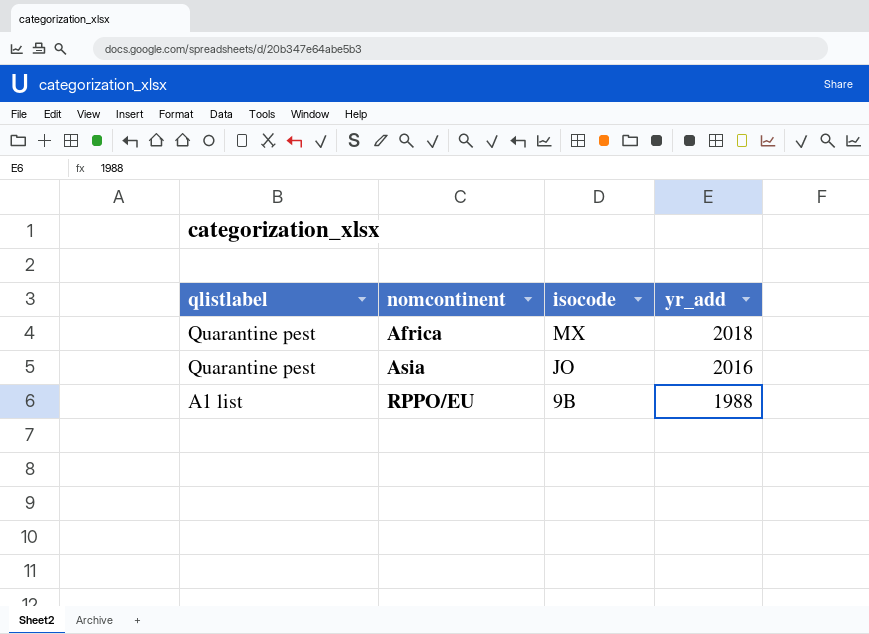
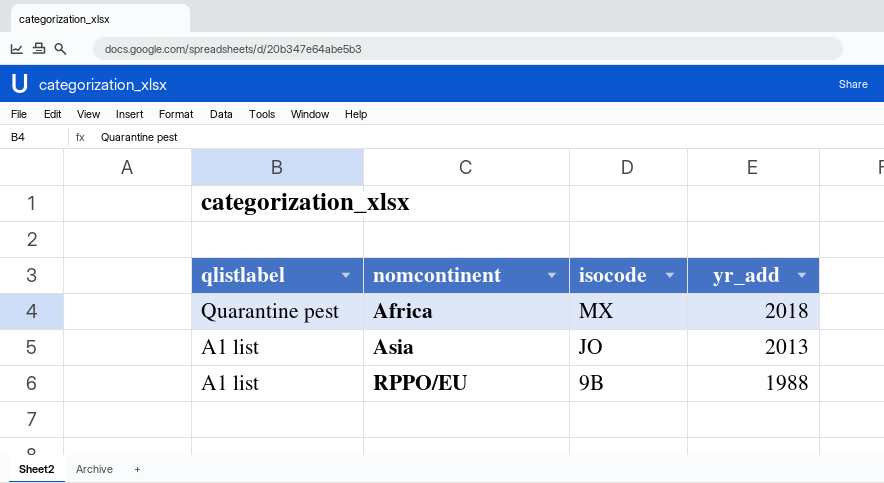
Asia | qlistlabel: Quarantine pest -> A1 list
Asia | yr_add: 2016 -> 2013

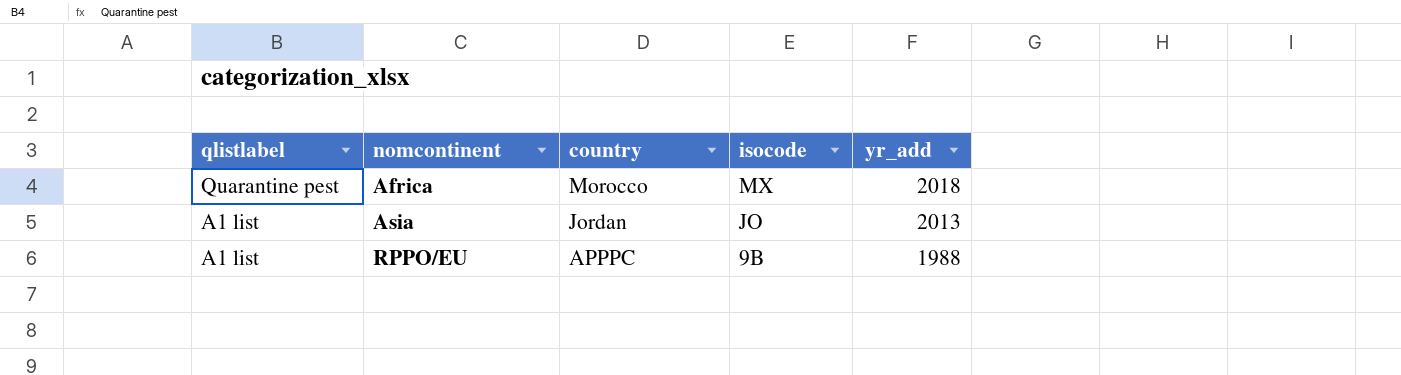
column country | position: none -> 3

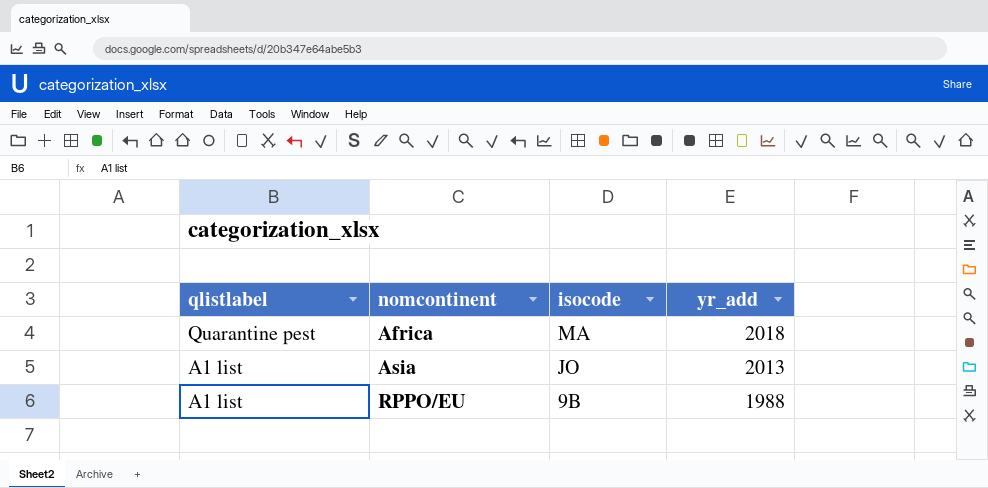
column country | position: 3 -> none
Africa | isocode: MX -> MA

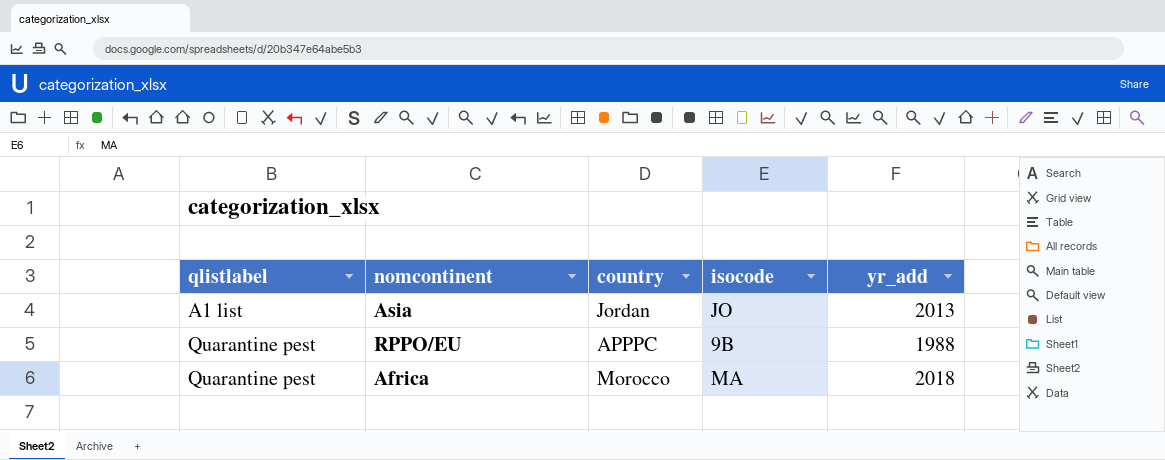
row order: qlistlabel descending -> qlistlabel ascending
column country | position: none -> 3
RPPO/EU | qlistlabel: A1 list -> Quarantine pest

